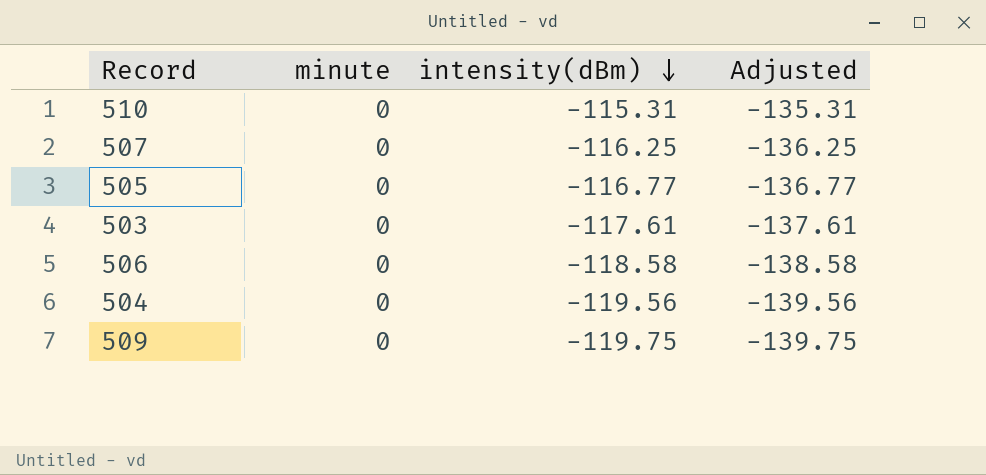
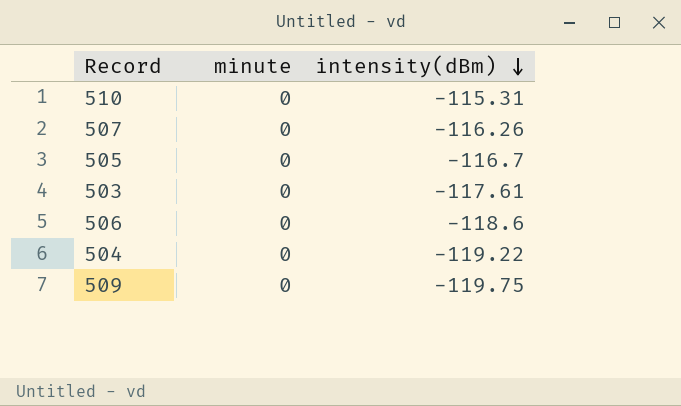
column Adjusted | formula: [intensity(dBm)] - 20 -> none
507 | intensity(dBm): -116.25 -> -116.26
505 | intensity(dBm): -116.77 -> -116.7
506 | intensity(dBm): -118.58 -> -118.6
504 | intensity(dBm): -119.56 -> -119.22

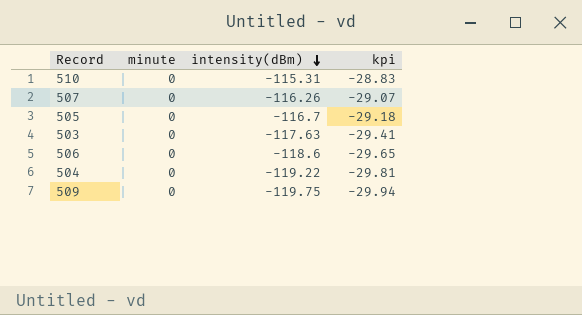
column kpi | formula: none -> [intensity(dBm)] * 0.25
503 | intensity(dBm): -117.61 -> -117.63

